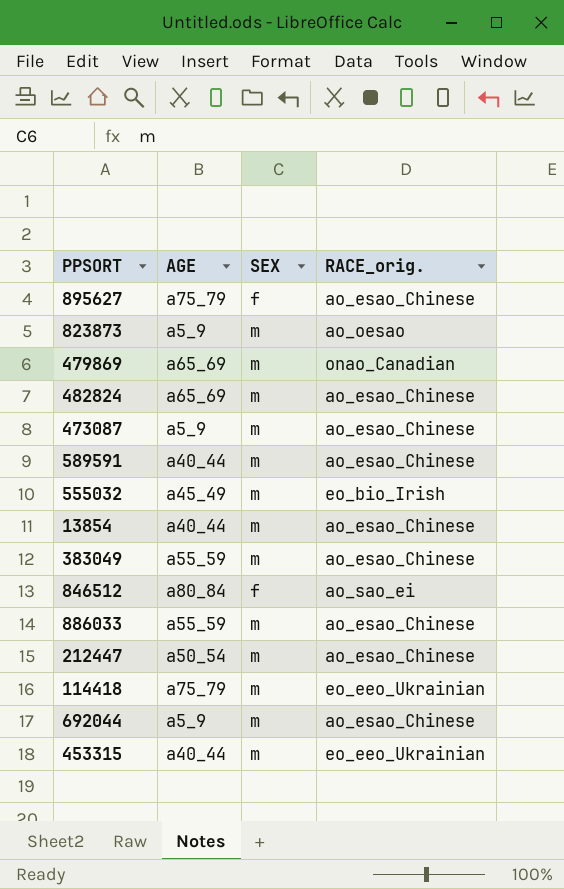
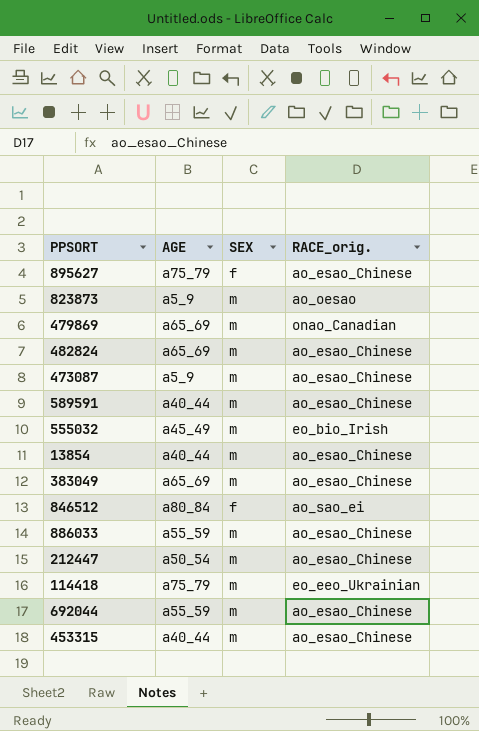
383049 | AGE: a55_59 -> a65_69
692044 | AGE: a5_9 -> a55_59
453315 | RACE_orig.: eo_eeo_Ukrainian -> ao_esao_Chinese

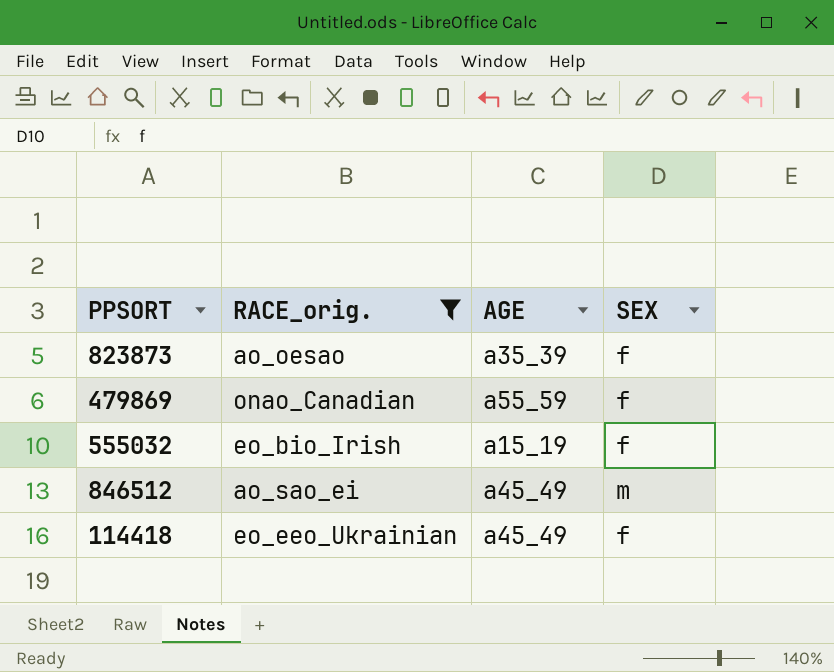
filter: none -> RACE_orig. != ao_esao_Chinese
column RACE_orig. | position: 4 -> 2
823873 | AGE: a5_9 -> a35_39
823873 | SEX: m -> f
479869 | AGE: a65_69 -> a55_59
479869 | SEX: m -> f
555032 | AGE: a45_49 -> a15_19
555032 | SEX: m -> f
846512 | AGE: a80_84 -> a45_49
846512 | SEX: f -> m
114418 | AGE: a75_79 -> a45_49
114418 | SEX: m -> f

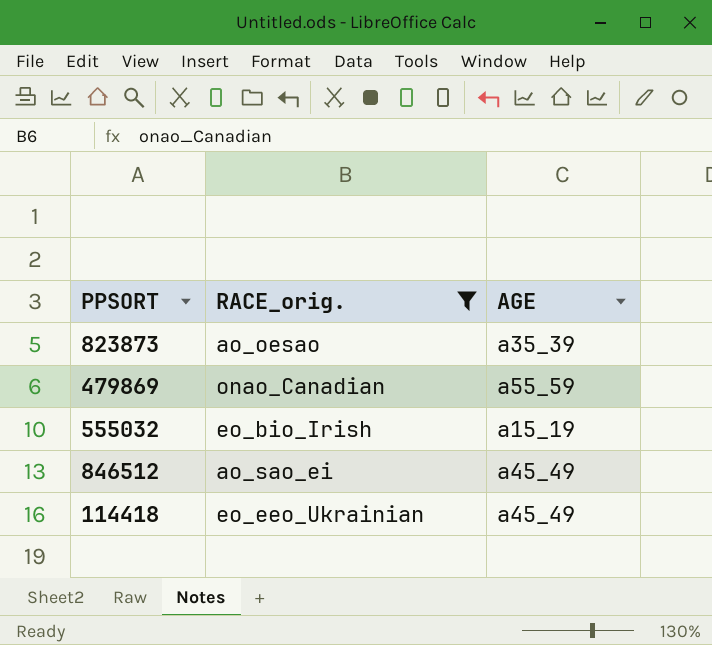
column SEX | position: 4 -> none

